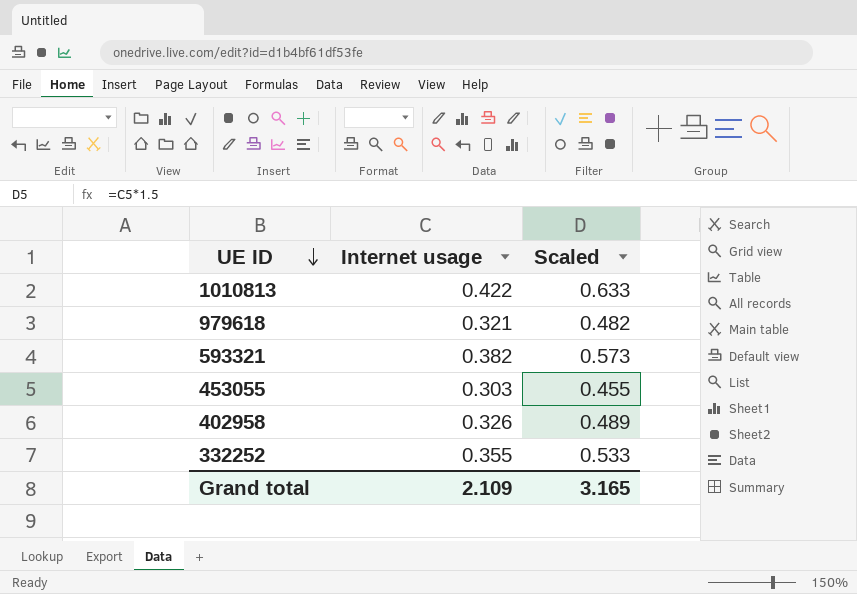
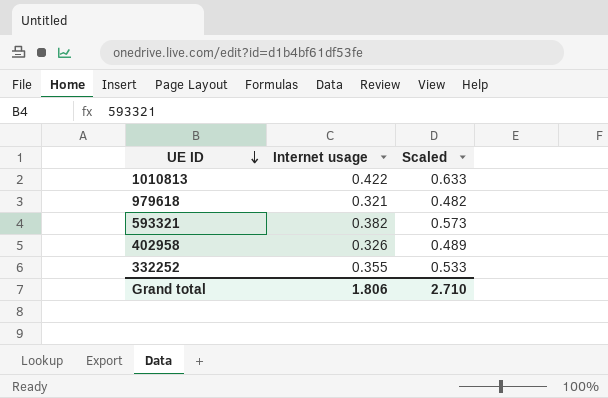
row 453055: 0.303 | 0.455 -> none
Grand total | Internet usage: 2.109 -> 1.806
Grand total | Scaled: 3.165 -> 2.710

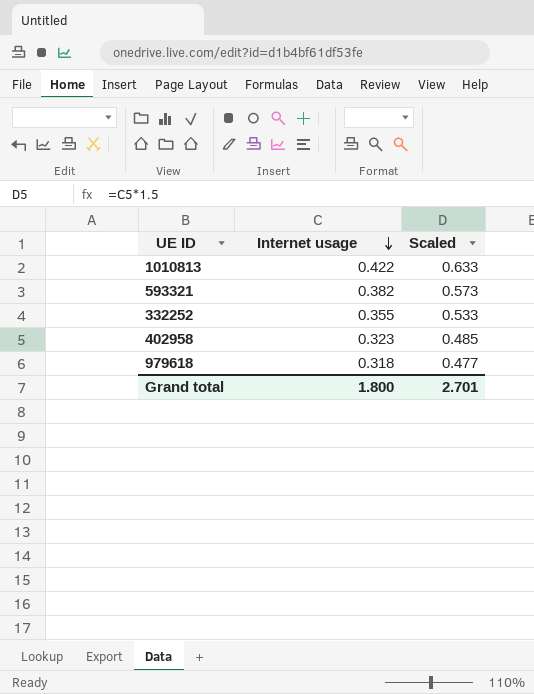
row order: UE ID descending -> Internet usage descending
402958 | Internet usage: 0.326 -> 0.323
402958 | Scaled: 0.489 -> 0.485
979618 | Internet usage: 0.321 -> 0.318
979618 | Scaled: 0.482 -> 0.477
Grand total | Internet usage: 1.806 -> 1.800
Grand total | Scaled: 2.710 -> 2.701

